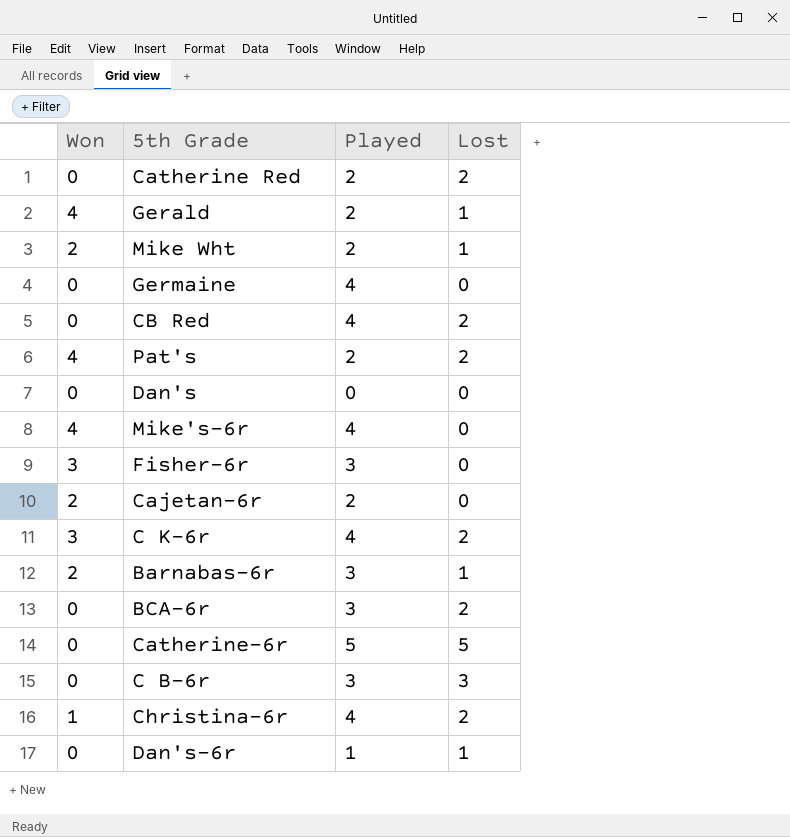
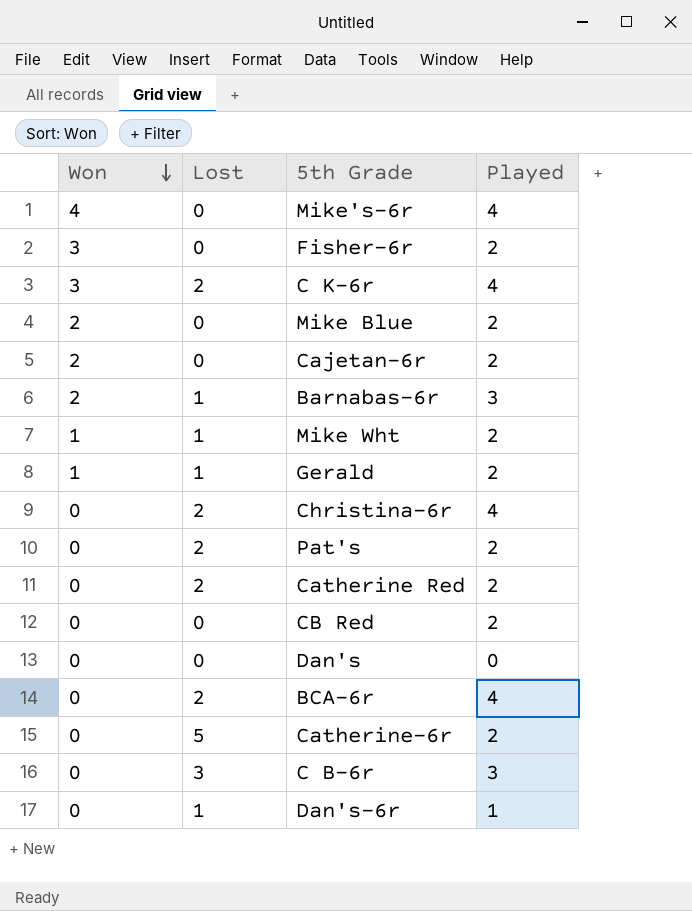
row order: none -> Won descending
column Lost | position: 4 -> 2
row Germaine: 0 | 4 | 0 -> none
Fisher-6r | Played: 3 -> 2
row Mike Blue: none -> 2 | 0 | 2
Mike Wht | Won: 2 -> 1
Gerald | Won: 4 -> 1
Christina-6r | Won: 1 -> 0
Pat's | Won: 4 -> 0
CB Red | Lost: 2 -> 0
CB Red | Played: 4 -> 2
BCA-6r | Played: 3 -> 4
Catherine-6r | Played: 5 -> 2

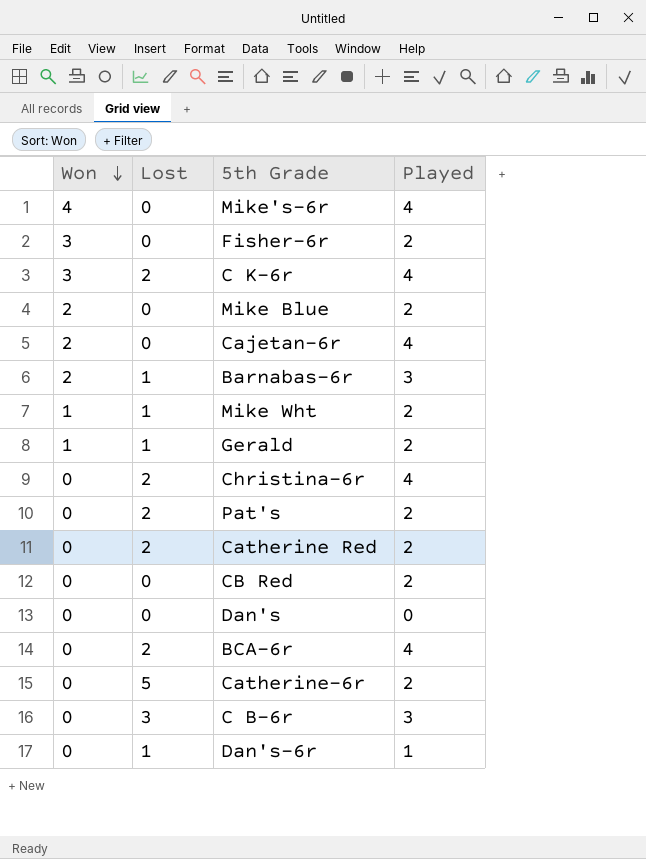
Cajetan-6r | Played: 2 -> 4

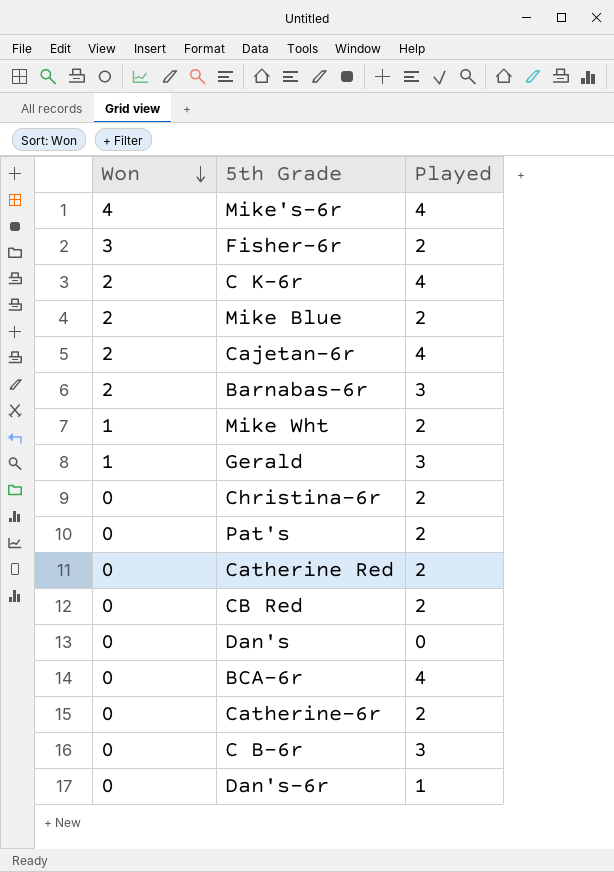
column Lost | position: 2 -> none
C K-6r | Won: 3 -> 2
Gerald | Played: 2 -> 3
Christina-6r | Played: 4 -> 2

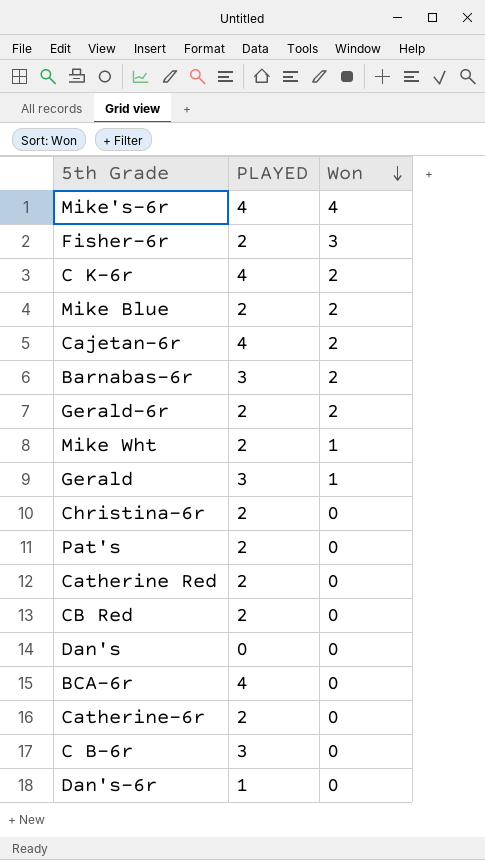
column name: Played -> PLAYED
column Won | position: 1 -> 3
row Gerald-6r: none -> 2 | 2

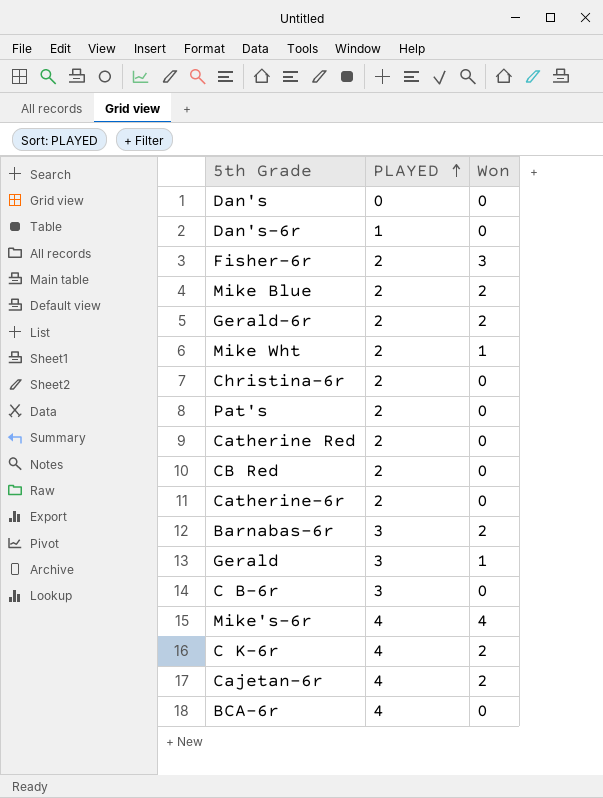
row order: Won descending -> PLAYED ascending

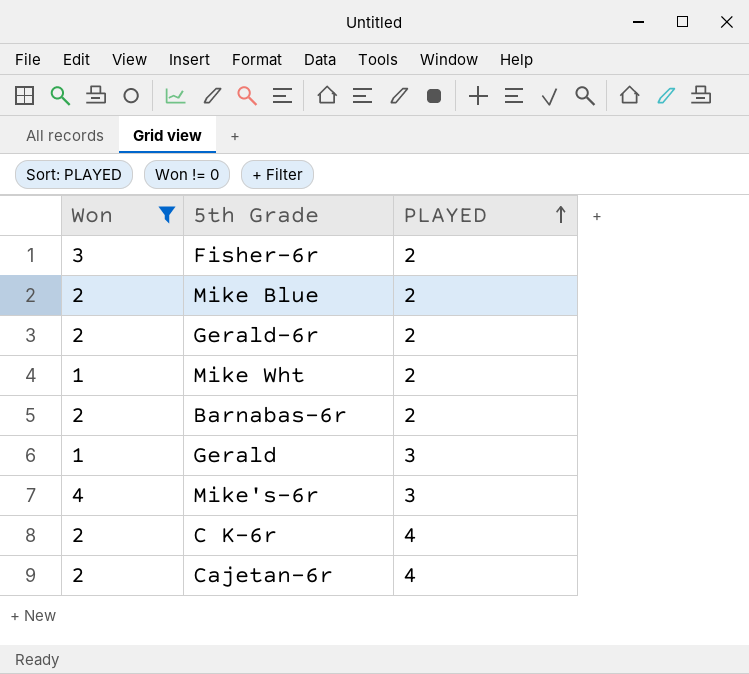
filter: none -> Won != 0
column Won | position: 3 -> 1
Barnabas-6r | PLAYED: 3 -> 2
Mike's-6r | PLAYED: 4 -> 3

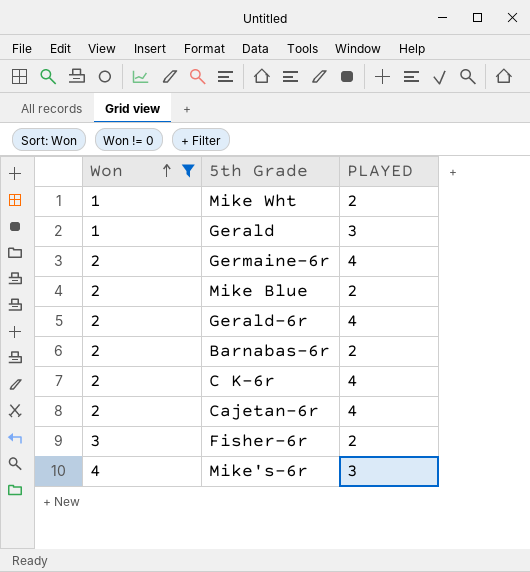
row order: PLAYED ascending -> Won ascending
row Germaine-6r: none -> 2 | 4
Gerald-6r | PLAYED: 2 -> 4

